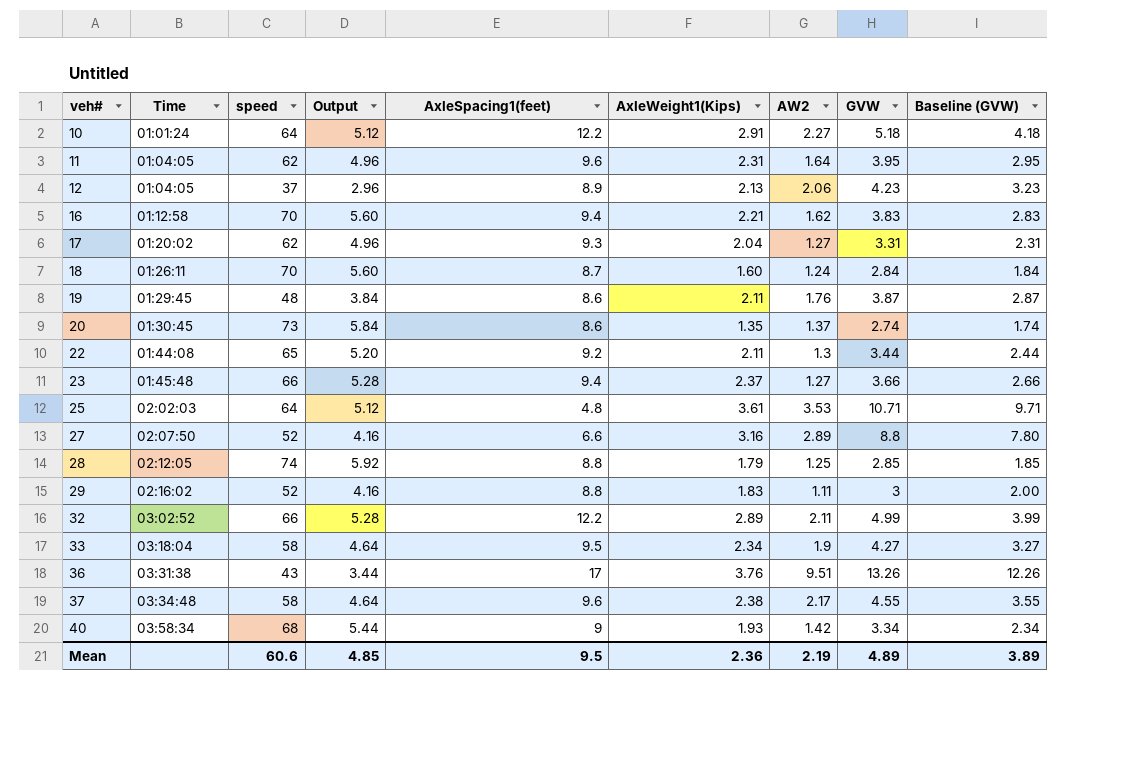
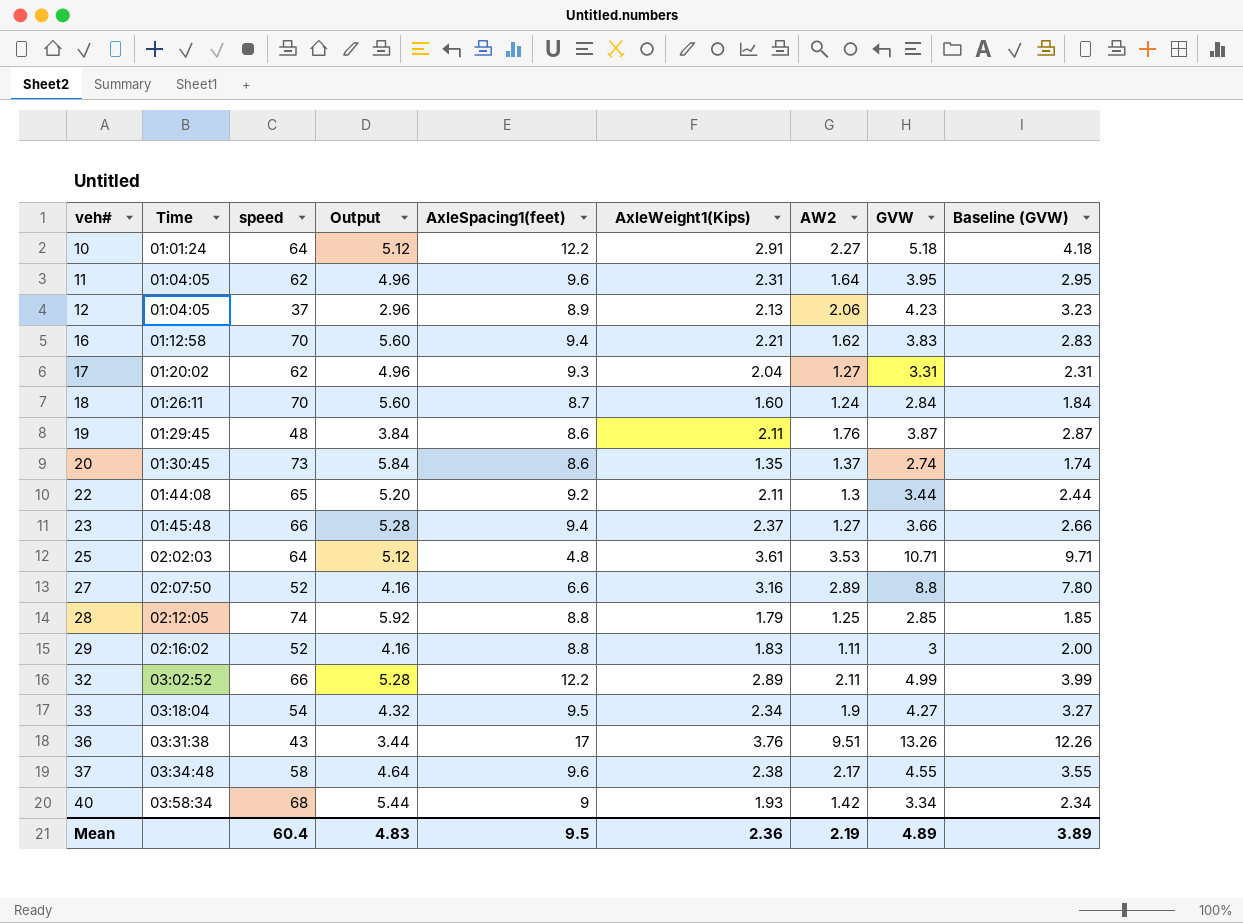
33 | speed: 58 -> 54
33 | Output: 4.64 -> 4.32
Mean | speed: 60.6 -> 60.4
Mean | Output: 4.85 -> 4.83

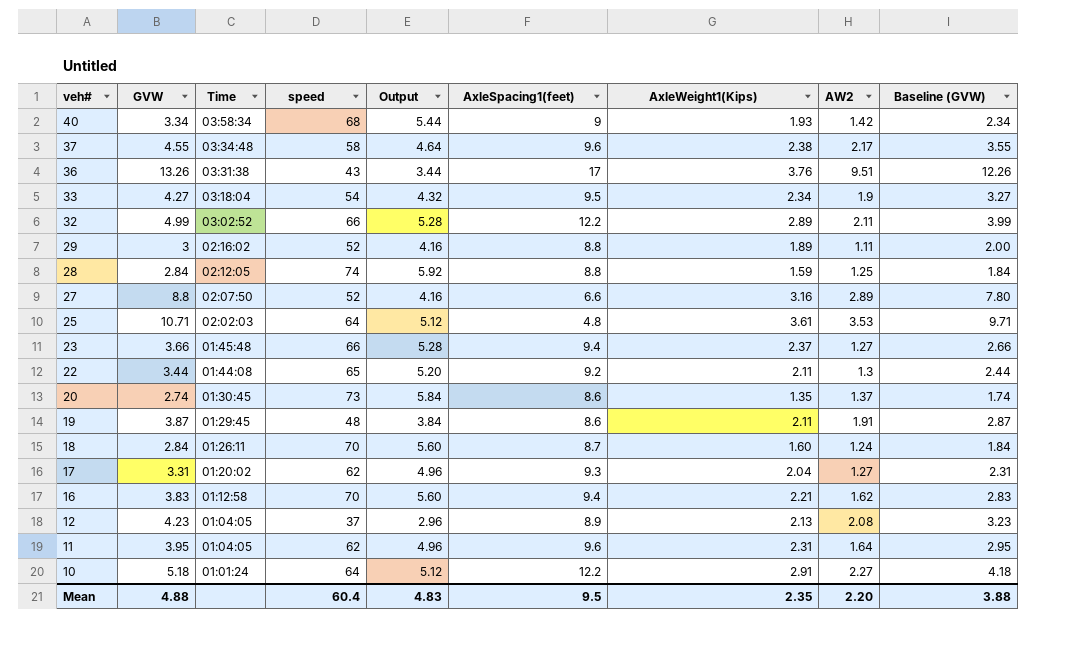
row order: veh# ascending -> veh# descending
column GVW | position: 8 -> 2
29 | AxleWeight1(Kips): 1.83 -> 1.89
28 | GVW: 2.85 -> 2.84
28 | AxleWeight1(Kips): 1.79 -> 1.59
28 | Baseline (GVW): 1.85 -> 1.84
19 | AW2: 1.76 -> 1.91
12 | AW2: 2.06 -> 2.08
Mean | GVW: 4.89 -> 4.88
Mean | AxleWeight1(Kips): 2.36 -> 2.35
Mean | AW2: 2.19 -> 2.20
Mean | Baseline (GVW): 3.89 -> 3.88

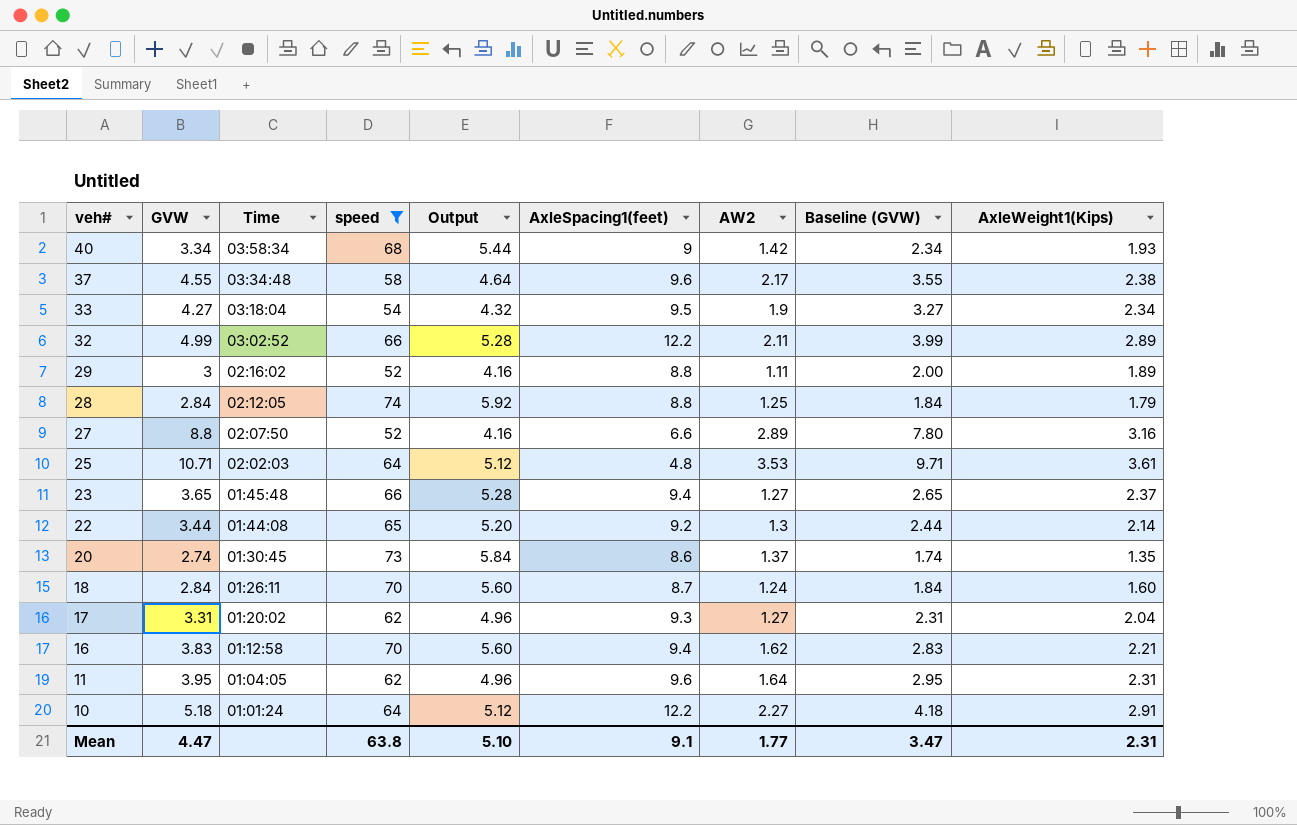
filter: none -> speed >= 52
column AxleWeight1(Kips) | position: 7 -> 9
28 | AxleWeight1(Kips): 1.59 -> 1.79
23 | GVW: 3.66 -> 3.65
23 | Baseline (GVW): 2.66 -> 2.65
22 | AxleWeight1(Kips): 2.11 -> 2.14
Mean | GVW: 4.88 -> 4.47
Mean | speed: 60.4 -> 63.8
Mean | Output: 4.83 -> 5.10
Mean | AxleSpacing1(feet): 9.5 -> 9.1
Mean | AW2: 2.20 -> 1.77
Mean | Baseline (GVW): 3.88 -> 3.47
Mean | AxleWeight1(Kips): 2.35 -> 2.31

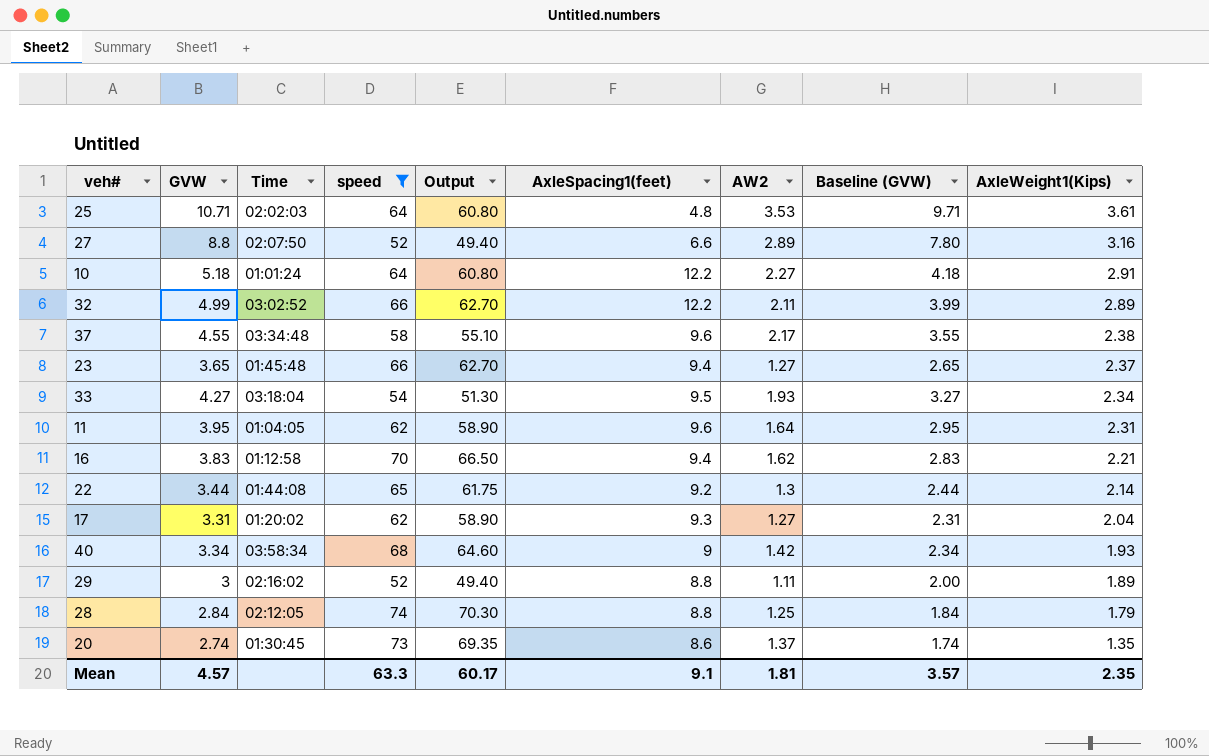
row order: veh# descending -> AxleWeight1(Kips) descending
column Output | formula: [speed] * 0.08 -> [speed] * 0.95
row 18: 2.84 | 01:26:11 | 70 | 5.60 | 8.7 | 1.24 | 1.84 | 1.60 -> none
33 | AW2: 1.9 -> 1.93
Mean | GVW: 4.47 -> 4.57
Mean | speed: 63.8 -> 63.3
Mean | Output: 5.10 -> 60.17
Mean | AW2: 1.77 -> 1.81
Mean | Baseline (GVW): 3.47 -> 3.57
Mean | AxleWeight1(Kips): 2.31 -> 2.35

